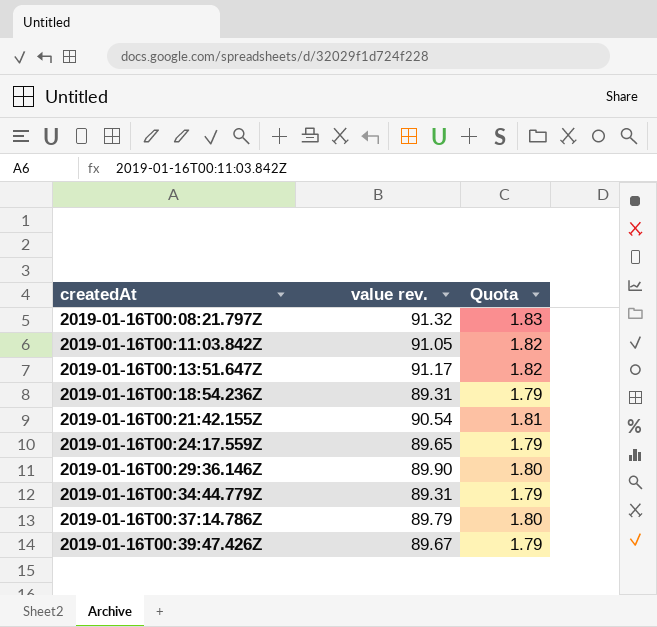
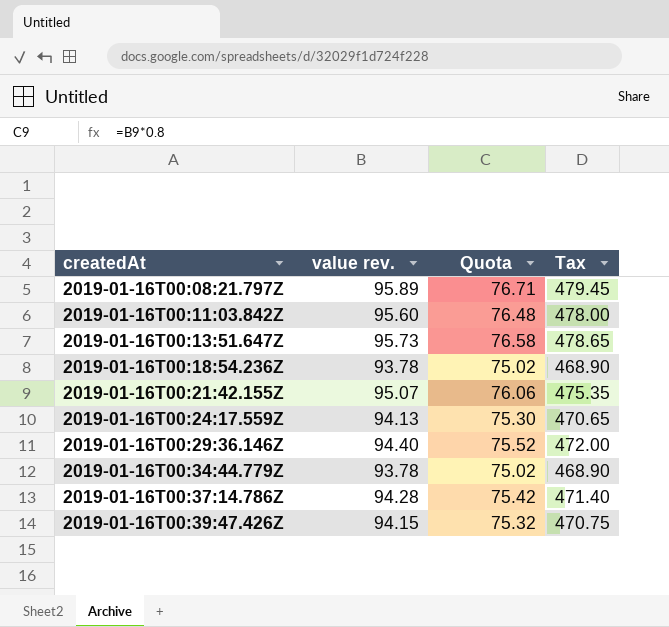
column Quota | formula: [value rev.] * 0.02 -> [value rev.] * 0.8
column Tax | formula: none -> [value rev.] * 5
2019-01-16T00:08:21.797Z | value rev.: 91.32 -> 95.89
2019-01-16T00:11:03.842Z | value rev.: 91.05 -> 95.60
2019-01-16T00:13:51.647Z | value rev.: 91.17 -> 95.73
2019-01-16T00:18:54.236Z | value rev.: 89.31 -> 93.78
2019-01-16T00:21:42.155Z | value rev.: 90.54 -> 95.07
2019-01-16T00:24:17.559Z | value rev.: 89.65 -> 94.13
2019-01-16T00:29:36.146Z | value rev.: 89.90 -> 94.40
2019-01-16T00:34:44.779Z | value rev.: 89.31 -> 93.78
2019-01-16T00:37:14.786Z | value rev.: 89.79 -> 94.28
2019-01-16T00:39:47.426Z | value rev.: 89.67 -> 94.15

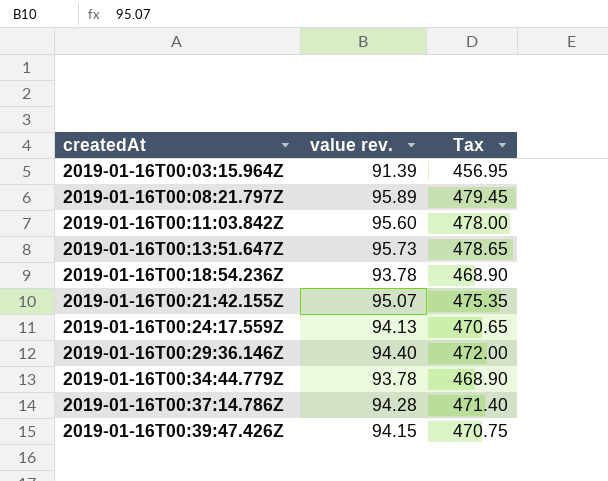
column Quota | formula: [value rev.] * 0.8 -> none
row 2019-01-16T00:03:15.964Z: none -> 91.39 | 456.95

